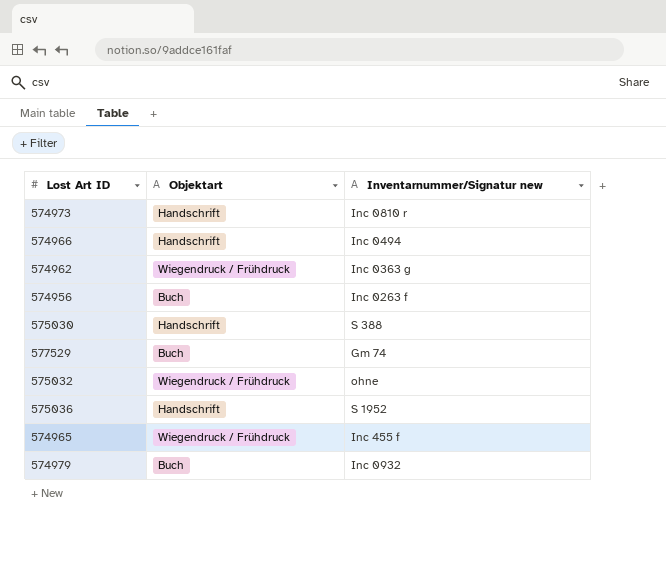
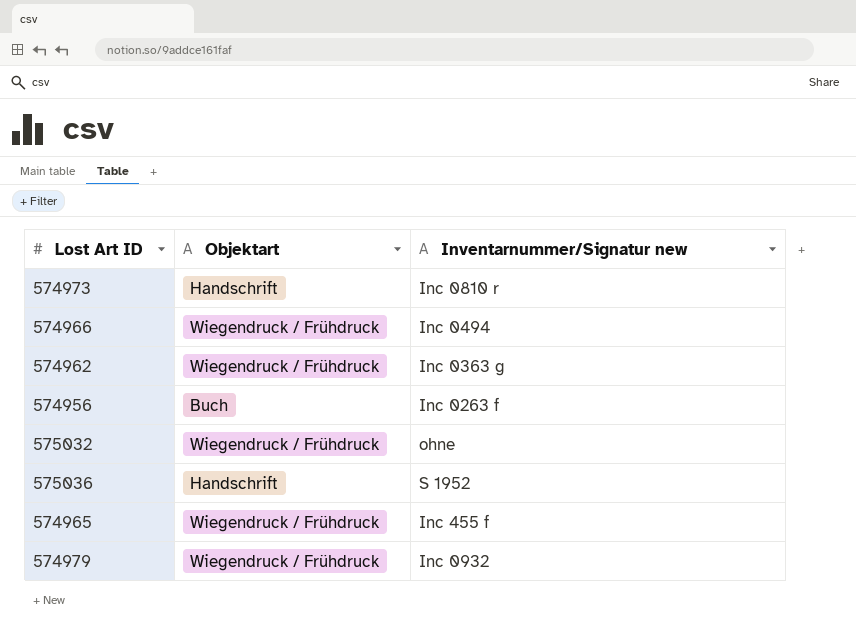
row 575030: Handschrift | S 388 -> none
row 577529: Buch | Gm 74 -> none
574966 | Objektart: Handschrift -> Wiegendruck / Frühdruck
574979 | Objektart: Buch -> Wiegendruck / Frühdruck

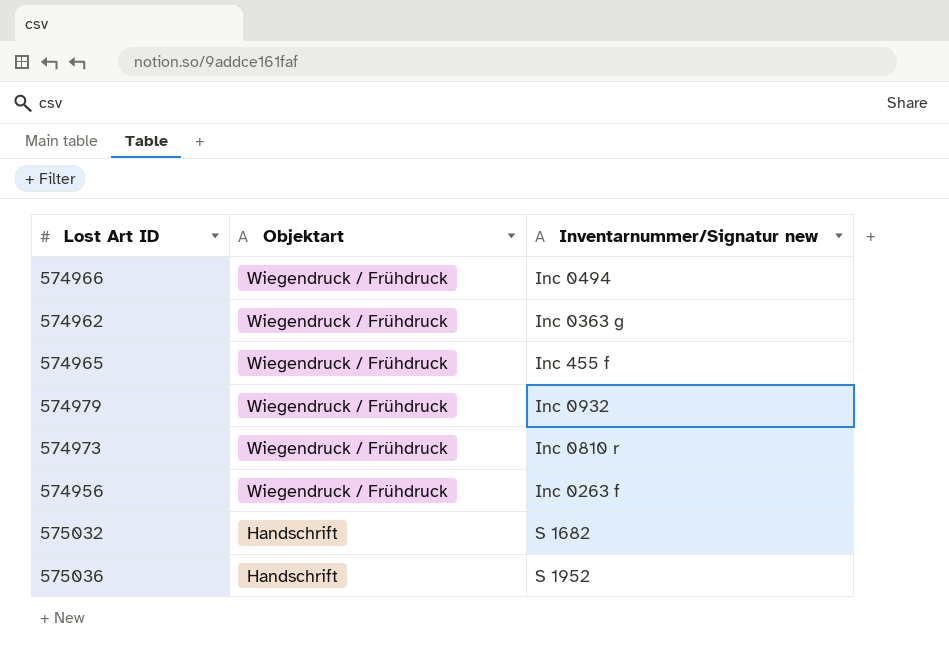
row order: none -> Objektart descending
574973 | Objektart: Handschrift -> Wiegendruck / Frühdruck
574956 | Objektart: Buch -> Wiegendruck / Frühdruck
575032 | Objektart: Wiegendruck / Frühdruck -> Handschrift
575032 | Inventarnummer/Signatur new: ohne -> S 1682

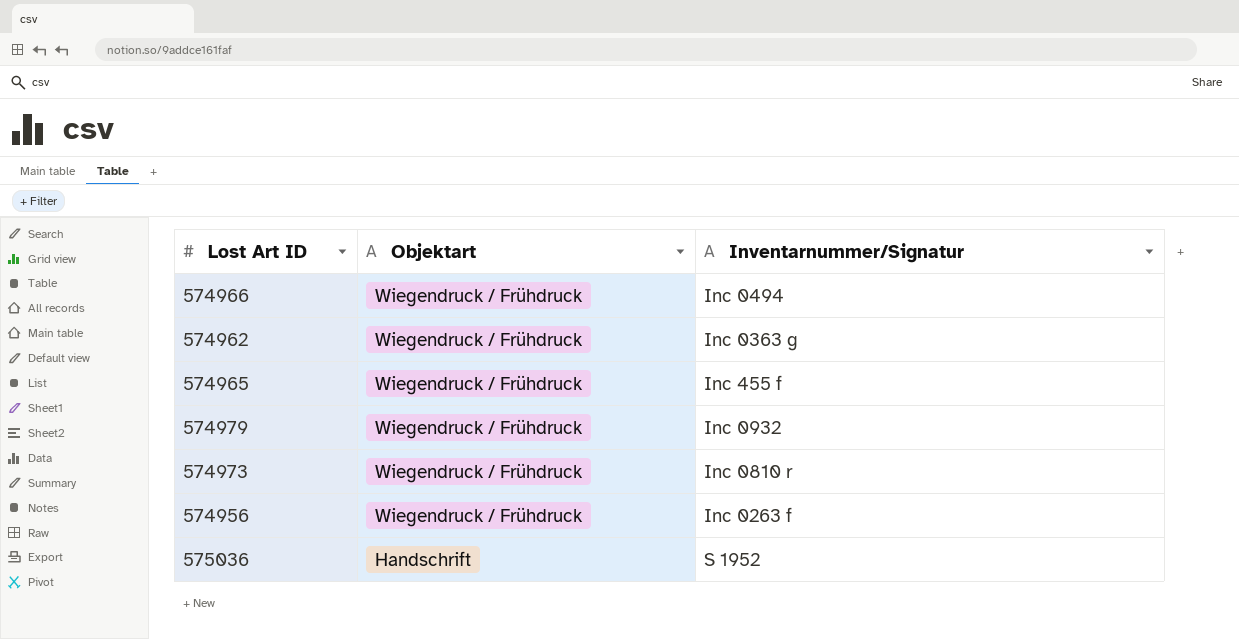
column name: Inventarnummer/Signatur new -> Inventarnummer/Signatur
row 575032: Handschrift | S 1682 -> none

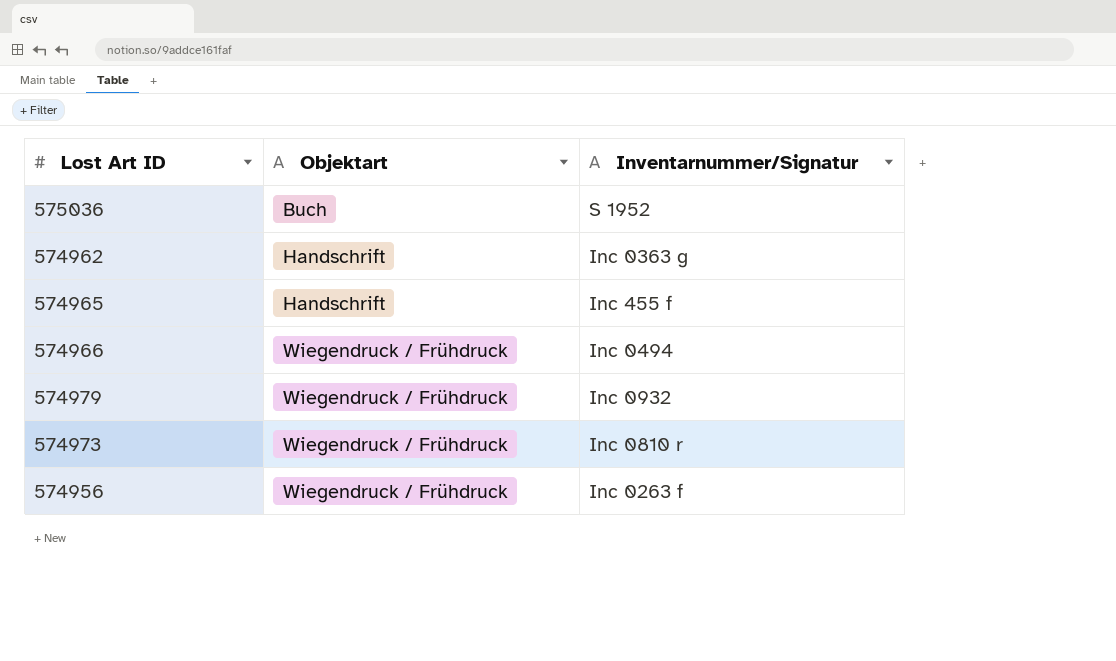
row order: Objektart descending -> Objektart ascending
575036 | Objektart: Handschrift -> Buch
574962 | Objektart: Wiegendruck / Frühdruck -> Handschrift
574965 | Objektart: Wiegendruck / Frühdruck -> Handschrift

